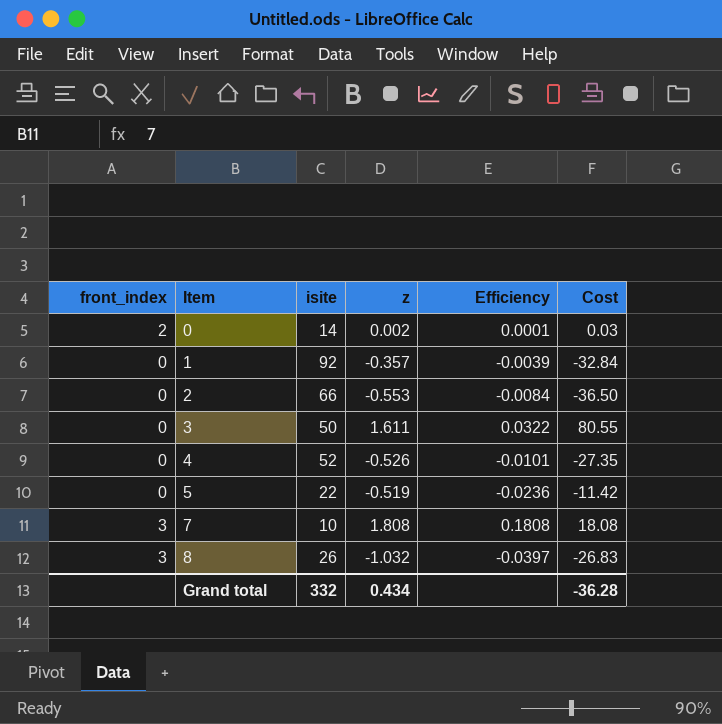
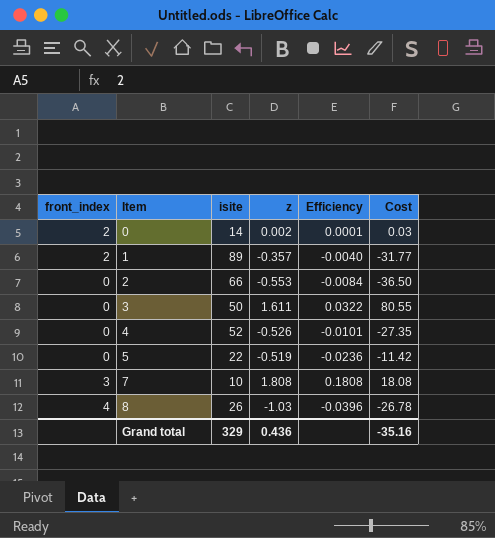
1 | front_index: 0 -> 2
1 | isite: 92 -> 89
1 | Efficiency: -0.0039 -> -0.0040
1 | Cost: -32.84 -> -31.77
8 | front_index: 3 -> 4
8 | z: -1.032 -> -1.03
8 | Efficiency: -0.0397 -> -0.0396
8 | Cost: -26.83 -> -26.78
Grand total | isite: 332 -> 329
Grand total | z: 0.434 -> 0.436
Grand total | Cost: -36.28 -> -35.16

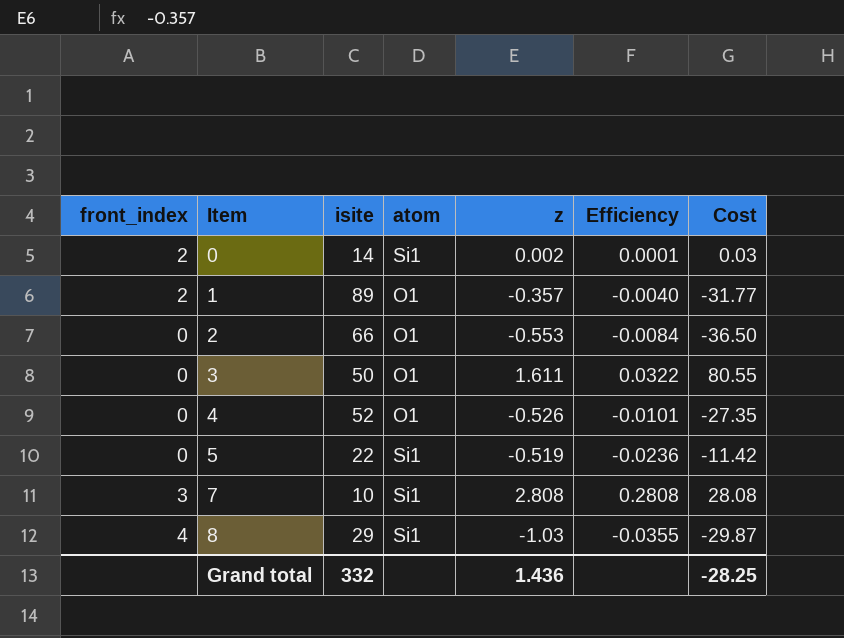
column atom | position: none -> 4
7 | z: 1.808 -> 2.808
7 | Efficiency: 0.1808 -> 0.2808
7 | Cost: 18.08 -> 28.08
8 | isite: 26 -> 29
8 | Efficiency: -0.0396 -> -0.0355
8 | Cost: -26.78 -> -29.87
Grand total | isite: 329 -> 332
Grand total | z: 0.436 -> 1.436
Grand total | Cost: -35.16 -> -28.25

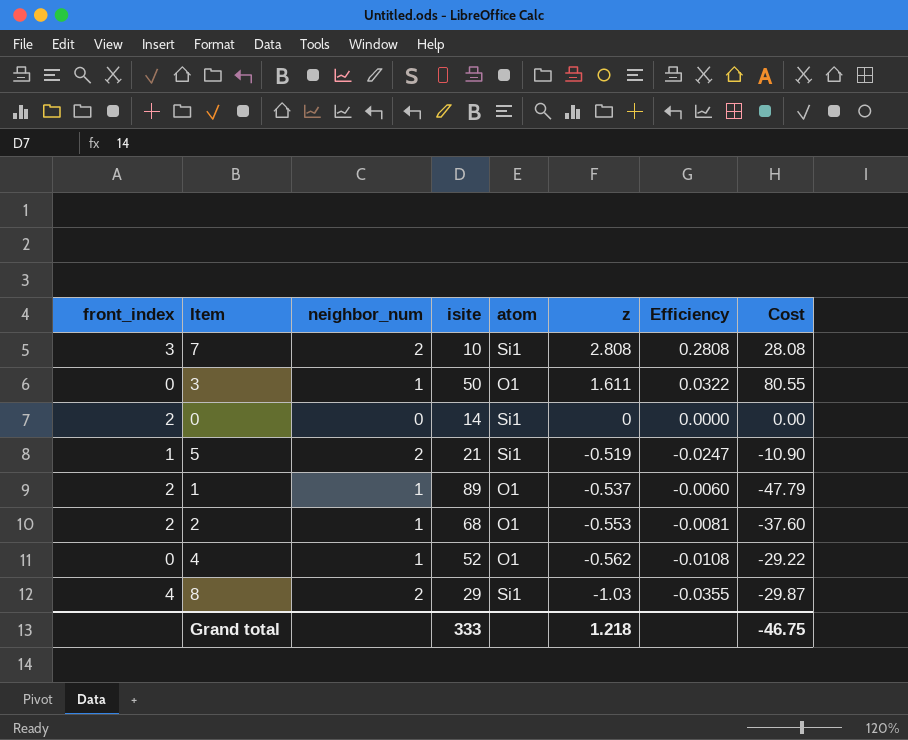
row order: Item ascending -> z descending
column neighbor_num | position: none -> 3
0 | z: 0.002 -> 0
0 | Efficiency: 0.0001 -> 0.0000
0 | Cost: 0.03 -> 0.00
5 | front_index: 0 -> 1
5 | isite: 22 -> 21
5 | Efficiency: -0.0236 -> -0.0247
5 | Cost: -11.42 -> -10.90
1 | z: -0.357 -> -0.537
1 | Efficiency: -0.0040 -> -0.0060
1 | Cost: -31.77 -> -47.79
2 | front_index: 0 -> 2
2 | isite: 66 -> 68
2 | Efficiency: -0.0084 -> -0.0081
2 | Cost: -36.50 -> -37.60
4 | z: -0.526 -> -0.562
4 | Efficiency: -0.0101 -> -0.0108
4 | Cost: -27.35 -> -29.22
Grand total | isite: 332 -> 333
Grand total | z: 1.436 -> 1.218
Grand total | Cost: -28.25 -> -46.75

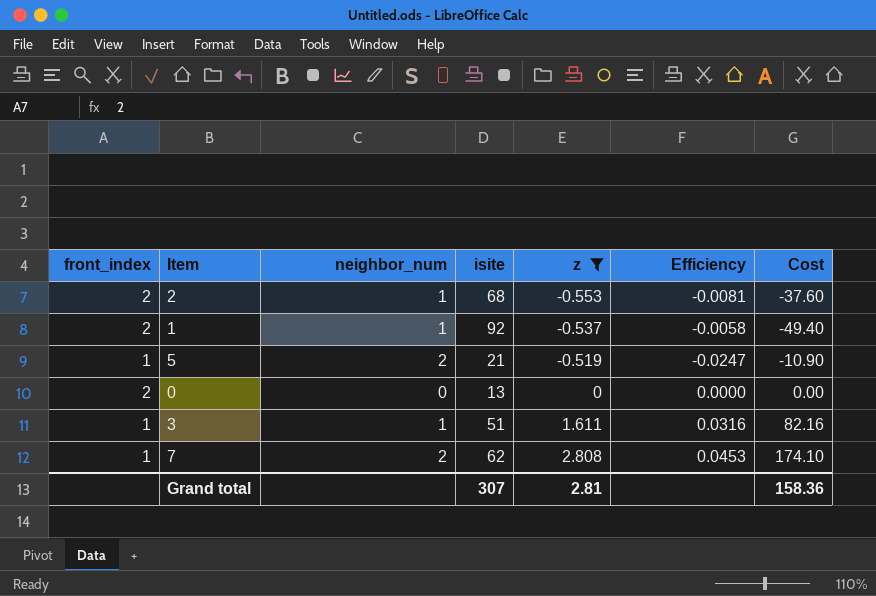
filter: none -> z >= -0.553
row order: z descending -> z ascending
column atom | position: 5 -> none
1 | isite: 89 -> 92
1 | Efficiency: -0.0060 -> -0.0058
1 | Cost: -47.79 -> -49.40
0 | isite: 14 -> 13
3 | front_index: 0 -> 1
3 | isite: 50 -> 51
3 | Efficiency: 0.0322 -> 0.0316
3 | Cost: 80.55 -> 82.16
7 | front_index: 3 -> 1
7 | isite: 10 -> 62
7 | Efficiency: 0.2808 -> 0.0453
7 | Cost: 28.08 -> 174.10
Grand total | isite: 333 -> 307
Grand total | z: 1.218 -> 2.81
Grand total | Cost: -46.75 -> 158.36

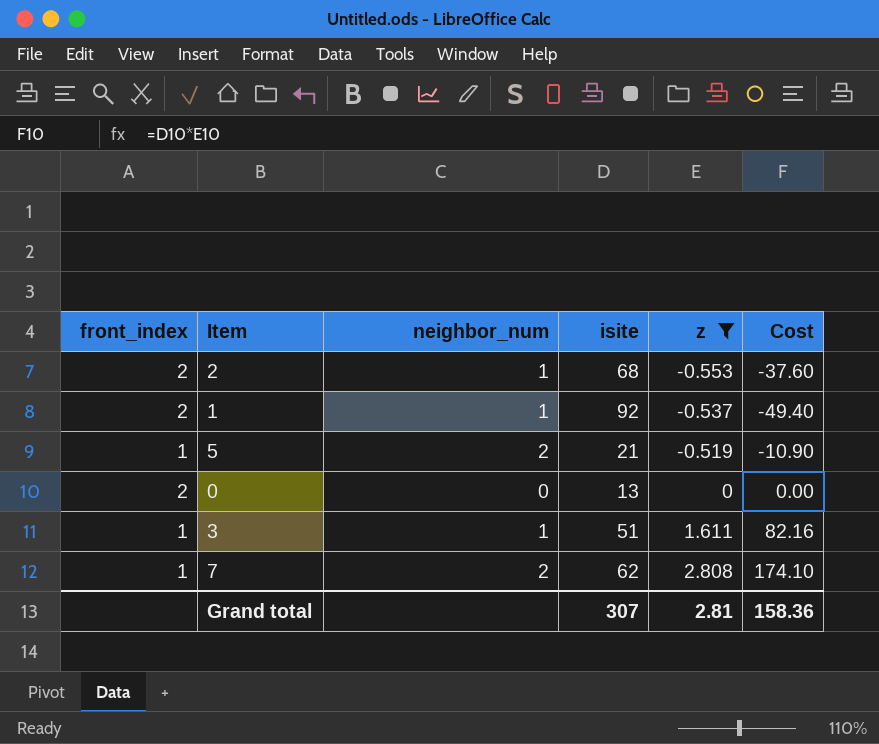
column Efficiency | formula: [z] / [isite] -> none

